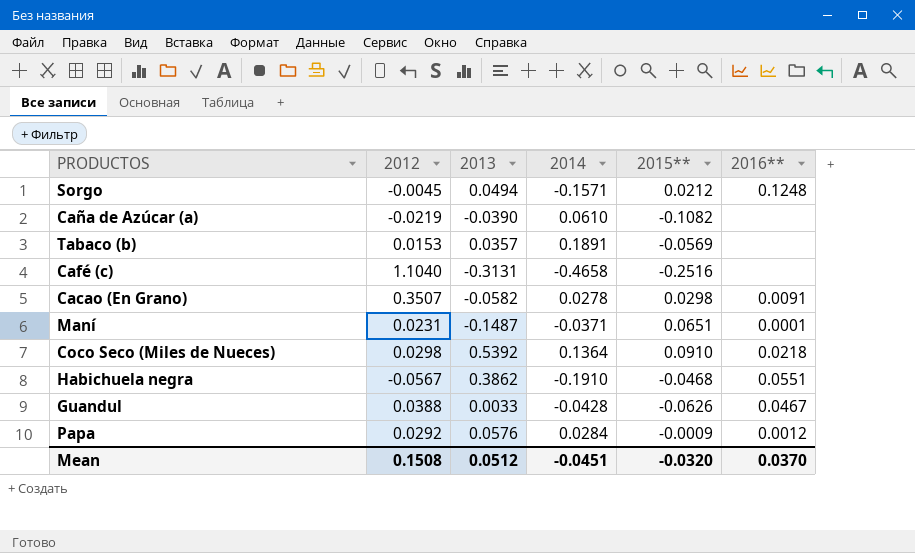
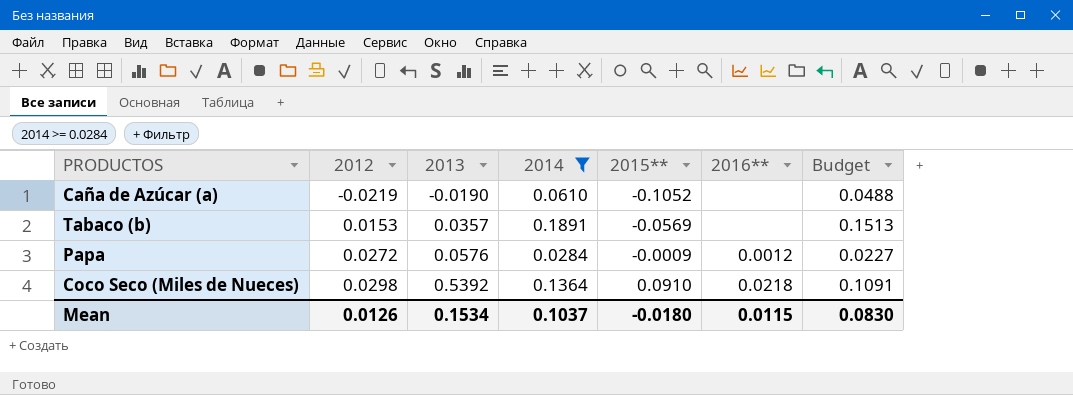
filter: none -> 2014 >= 0.0284
row order: none -> 2012 ascending
column Budget | formula: none -> [2014] * 0.8
Caña de Azúcar (a) | 2013: -0.0390 -> -0.0190
Caña de Azúcar (a) | 2015**: -0.1082 -> -0.1052
Papa | 2012: 0.0292 -> 0.0272
Mean | 2012: 0.1508 -> 0.0126
Mean | 2013: 0.0512 -> 0.1534
Mean | 2014: -0.0451 -> 0.1037
Mean | 2015**: -0.0320 -> -0.0180
Mean | 2016**: 0.0370 -> 0.0115

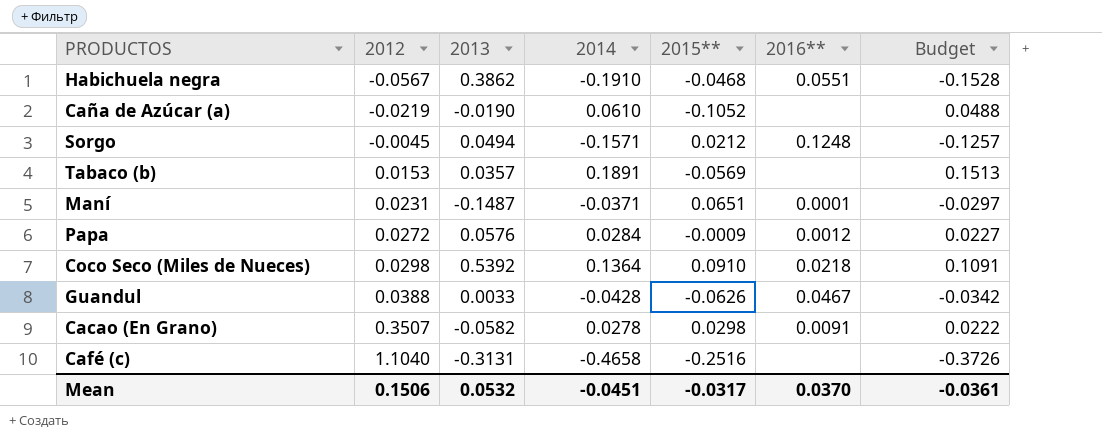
filter: 2014 >= 0.0284 -> none
Mean | 2012: 0.0126 -> 0.1506
Mean | 2013: 0.1534 -> 0.0532
Mean | 2014: 0.1037 -> -0.0451
Mean | 2015**: -0.0180 -> -0.0317
Mean | 2016**: 0.0115 -> 0.0370
Mean | Budget: 0.0830 -> -0.0361

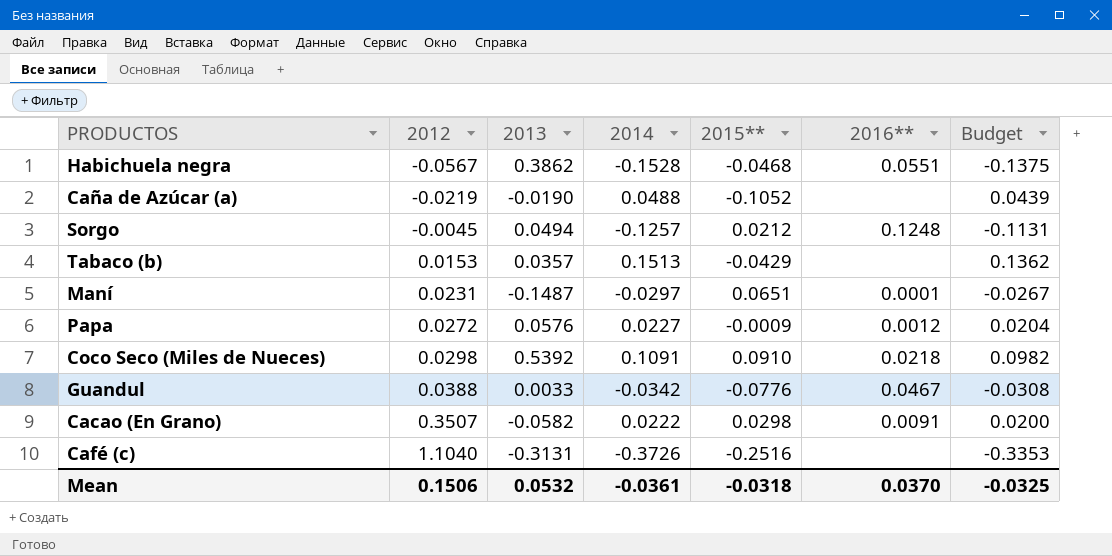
column Budget | formula: [2014] * 0.8 -> [2014] * 0.9
Habichuela negra | 2014: -0.1910 -> -0.1528
Caña de Azúcar (a) | 2014: 0.0610 -> 0.0488
Sorgo | 2014: -0.1571 -> -0.1257
Tabaco (b) | 2014: 0.1891 -> 0.1513
Tabaco (b) | 2015**: -0.0569 -> -0.0429
Maní | 2014: -0.0371 -> -0.0297
Papa | 2014: 0.0284 -> 0.0227
Coco Seco (Miles de Nueces) | 2014: 0.1364 -> 0.1091
Guandul | 2014: -0.0428 -> -0.0342
Guandul | 2015**: -0.0626 -> -0.0776
Cacao (En Grano) | 2014: 0.0278 -> 0.0222
Café (c) | 2014: -0.4658 -> -0.3726
Mean | 2014: -0.0451 -> -0.0361
Mean | 2015**: -0.0317 -> -0.0318
Mean | Budget: -0.0361 -> -0.0325

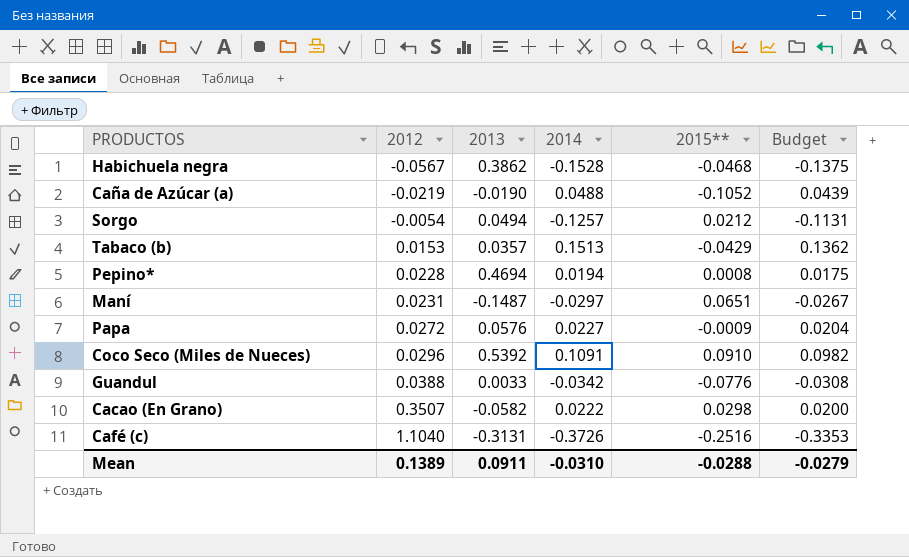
column 2016** | position: 6 -> none
Sorgo | 2012: -0.0045 -> -0.0054
row Pepino*: none -> 0.0228 | 0.4694 | 0.0194 | 0.0008 | 0.0175
Coco Seco (Miles de Nueces) | 2012: 0.0298 -> 0.0296
Mean | 2012: 0.1506 -> 0.1389
Mean | 2013: 0.0532 -> 0.0911
Mean | 2014: -0.0361 -> -0.0310
Mean | 2015**: -0.0318 -> -0.0288
Mean | Budget: -0.0325 -> -0.0279

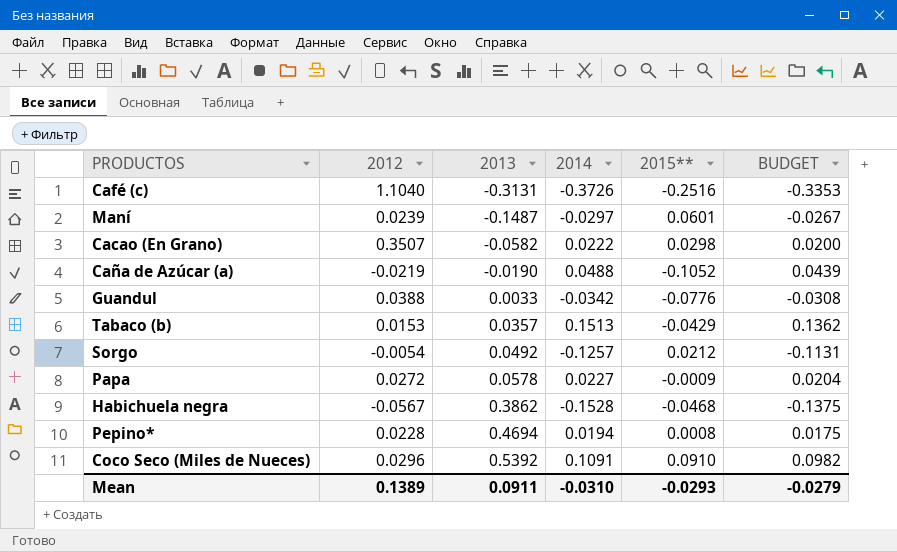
row order: 2012 ascending -> 2013 ascending
column name: Budget -> BUDGET
Maní | 2012: 0.0231 -> 0.0239
Maní | 2015**: 0.0651 -> 0.0601
Sorgo | 2013: 0.0494 -> 0.0492
Papa | 2013: 0.0576 -> 0.0578
Mean | 2015**: -0.0288 -> -0.0293

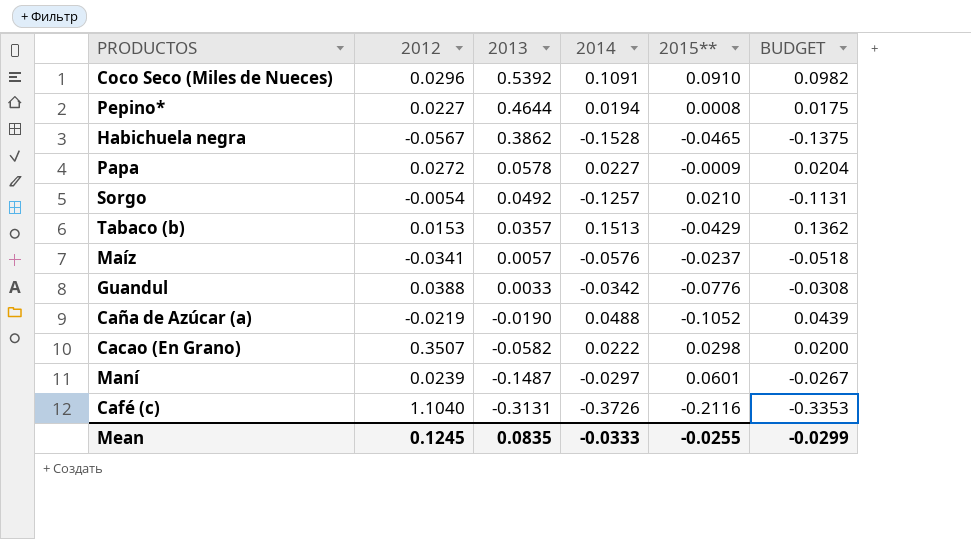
row order: 2013 ascending -> 2013 descending
Pepino* | 2012: 0.0228 -> 0.0227
Pepino* | 2013: 0.4694 -> 0.4644
Habichuela negra | 2015**: -0.0468 -> -0.0465
Sorgo | 2015**: 0.0212 -> 0.0210
row Maíz: none -> -0.0341 | 0.0057 | -0.0576 | -0.0237 | -0.0518
Café (c) | 2015**: -0.2516 -> -0.2116
Mean | 2012: 0.1389 -> 0.1245
Mean | 2013: 0.0911 -> 0.0835
Mean | 2014: -0.0310 -> -0.0333
Mean | 2015**: -0.0293 -> -0.0255
Mean | BUDGET: -0.0279 -> -0.0299

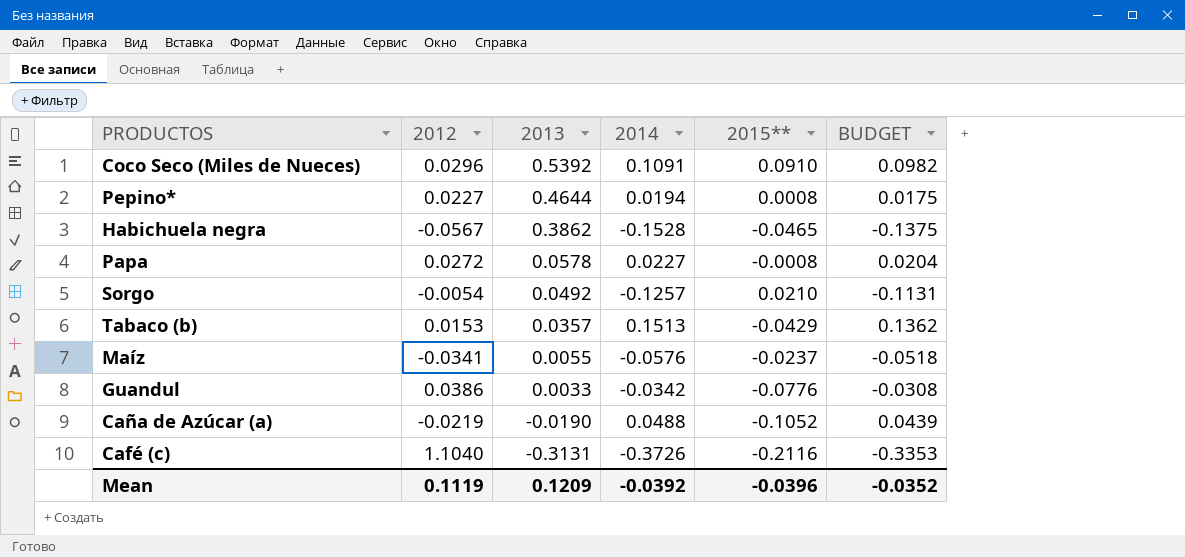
row Cacao (En Grano): 0.3507 | -0.0582 | 0.0222 | 0.0298 | 0.0200 -> none
row Maní: 0.0239 | -0.1487 | -0.0297 | 0.0601 | -0.0267 -> none
Papa | 2015**: -0.0009 -> -0.0008
Maíz | 2013: 0.0057 -> 0.0055
Guandul | 2012: 0.0388 -> 0.0386
Mean | 2012: 0.1245 -> 0.1119
Mean | 2013: 0.0835 -> 0.1209
Mean | 2014: -0.0333 -> -0.0392
Mean | 2015**: -0.0255 -> -0.0396
Mean | BUDGET: -0.0299 -> -0.0352

